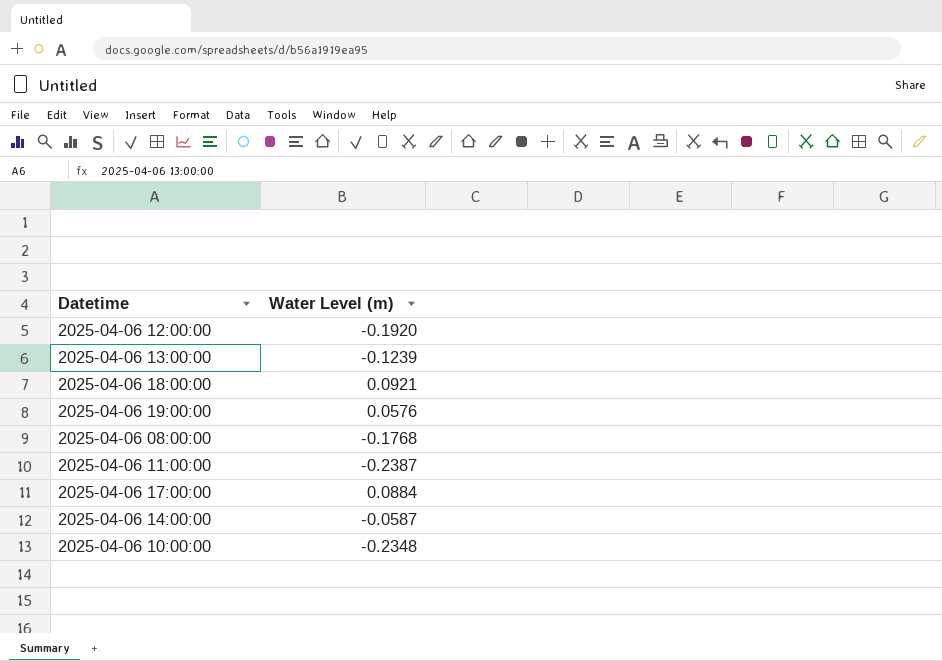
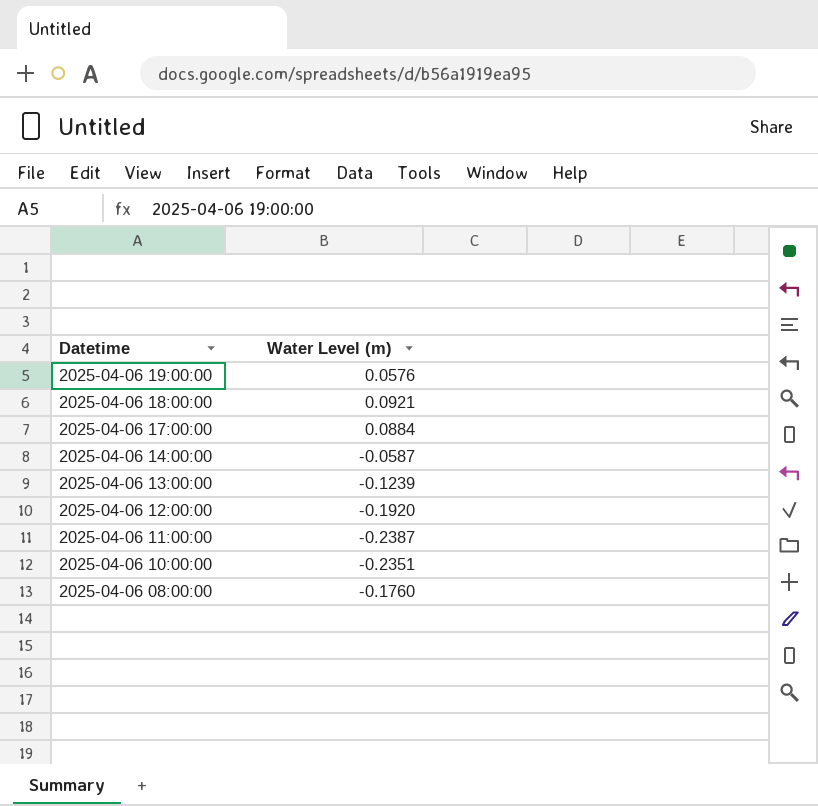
row order: none -> Datetime descending
2025-04-06 10:00:00 | Water Level (m): -0.2348 -> -0.2351
2025-04-06 08:00:00 | Water Level (m): -0.1768 -> -0.1760

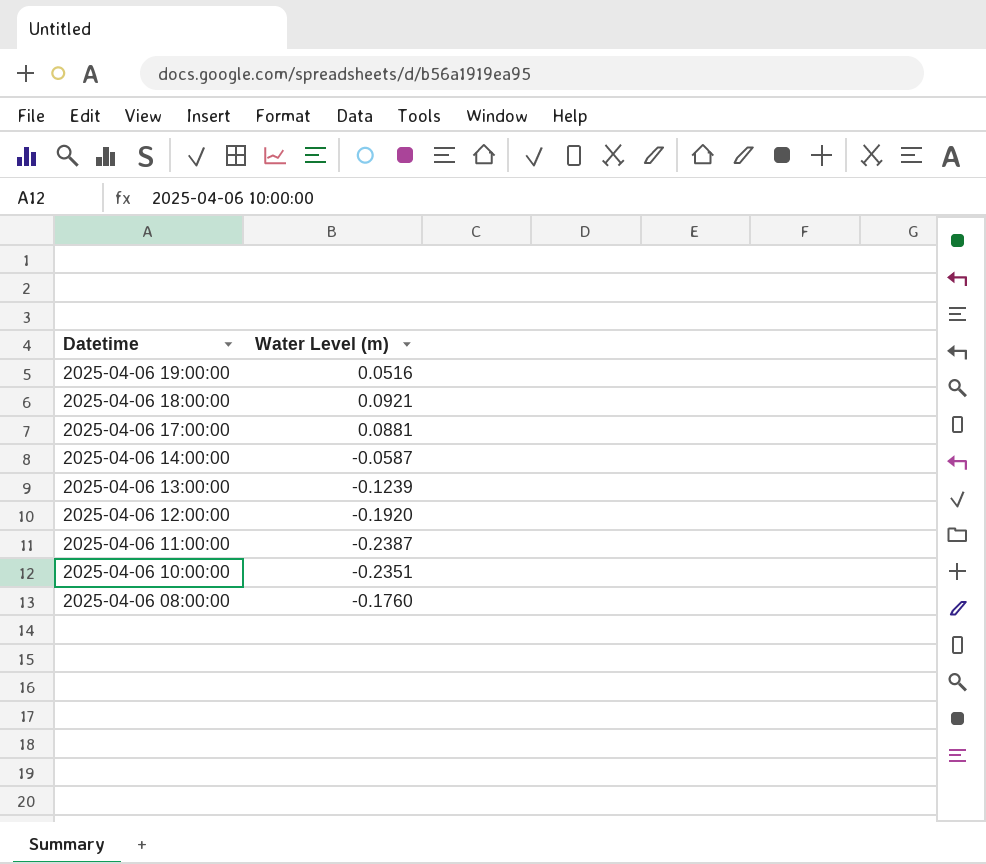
2025-04-06 19:00:00 | Water Level (m): 0.0576 -> 0.0516
2025-04-06 17:00:00 | Water Level (m): 0.0884 -> 0.0881

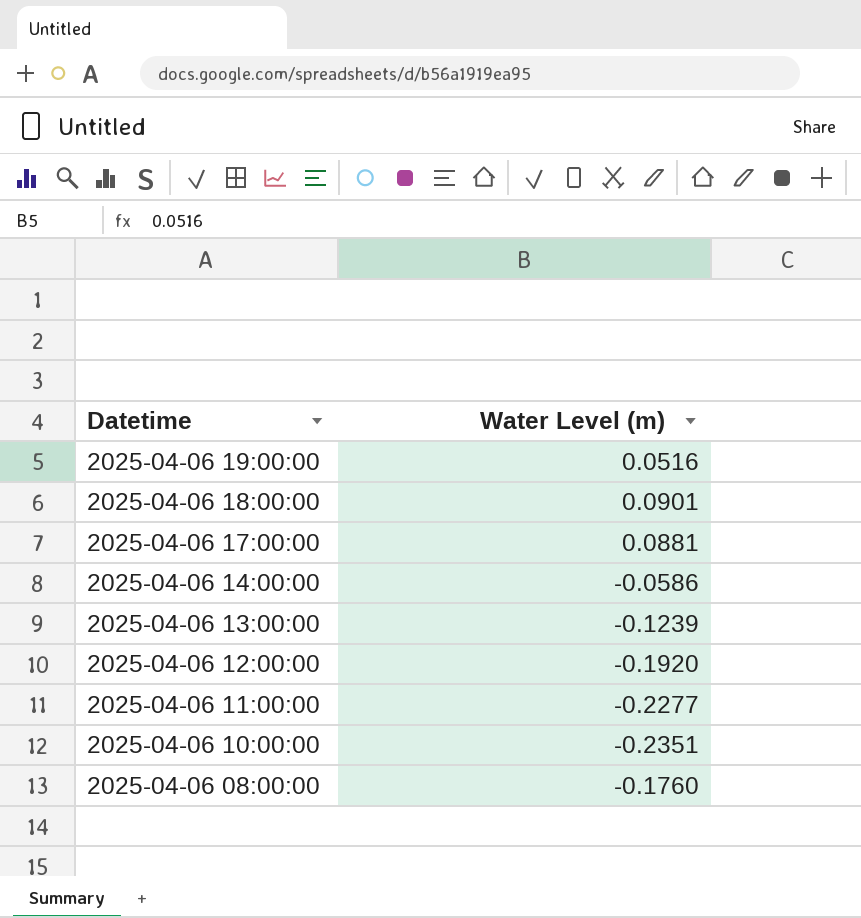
2025-04-06 18:00:00 | Water Level (m): 0.0921 -> 0.0901
2025-04-06 14:00:00 | Water Level (m): -0.0587 -> -0.0586
2025-04-06 11:00:00 | Water Level (m): -0.2387 -> -0.2277

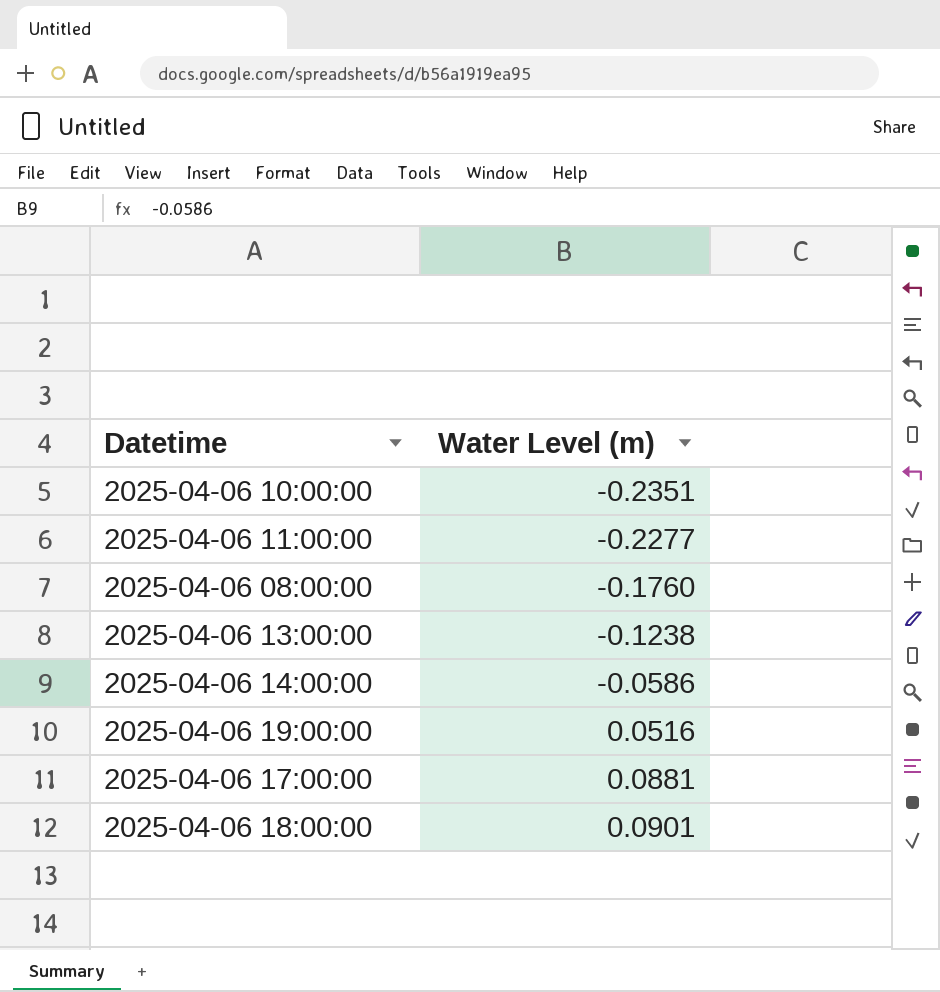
row order: Datetime descending -> Water Level (m) ascending
row 2025-04-06 12:00:00: -0.1920 -> none
2025-04-06 13:00:00 | Water Level (m): -0.1239 -> -0.1238

